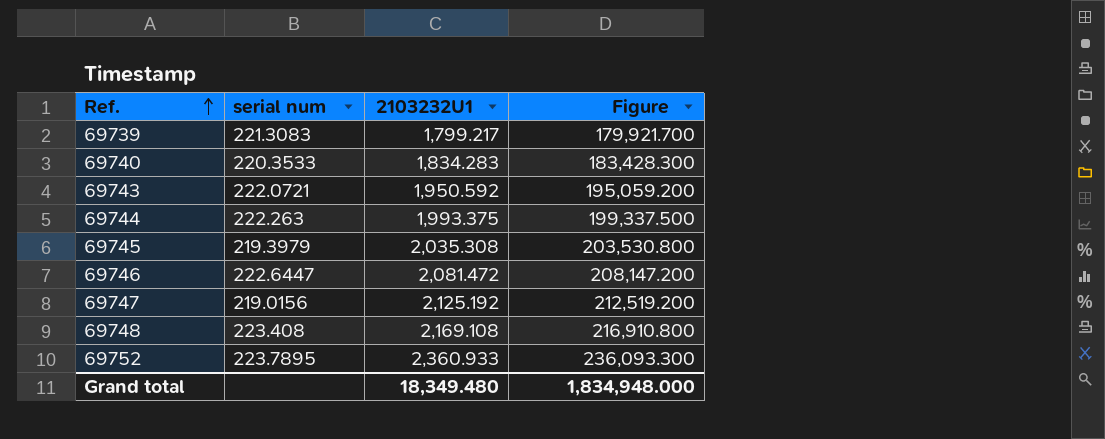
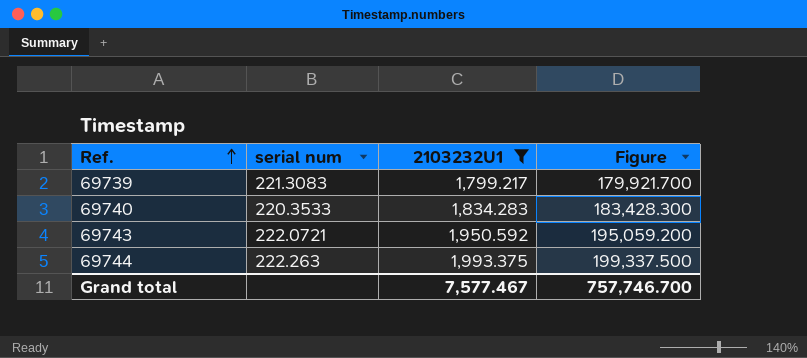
filter: none -> 2103232U1 <= 1,993.375
Grand total | 2103232U1: 18,349.480 -> 7,577.467
Grand total | Figure: 1,834,948.000 -> 757,746.700

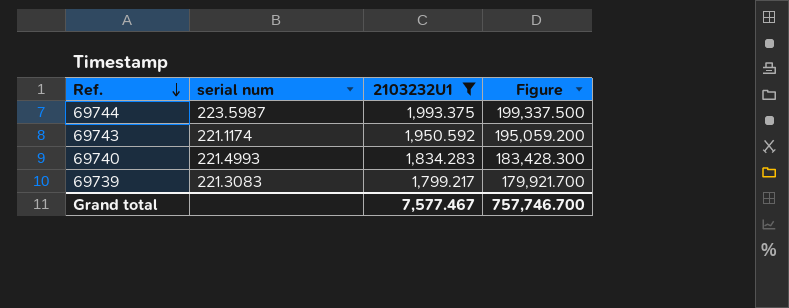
row order: Ref. ascending -> Ref. descending
69744 | serial num: 222.263 -> 223.5987
69743 | serial num: 222.0721 -> 221.1174
69740 | serial num: 220.3533 -> 221.4993

